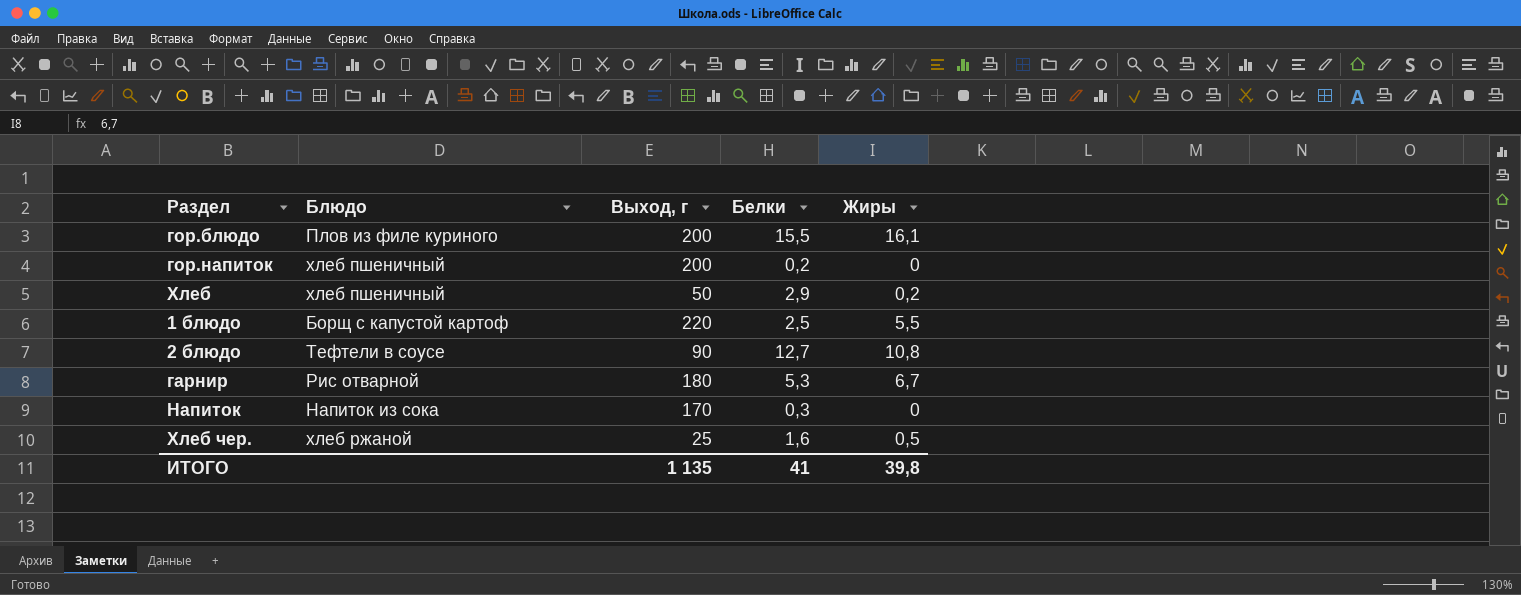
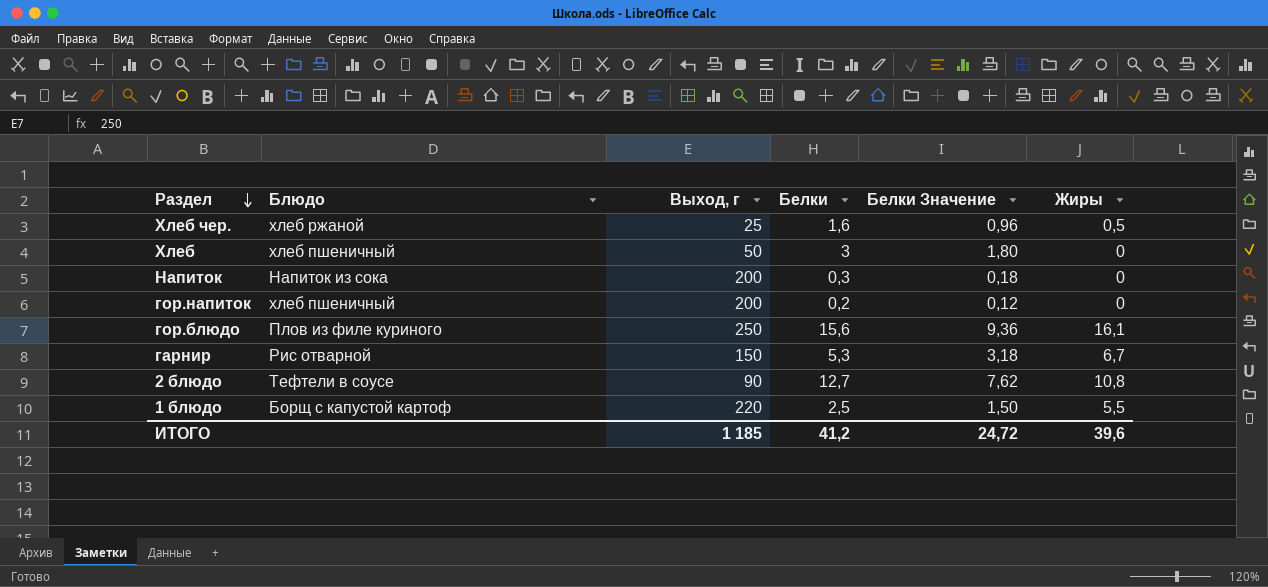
row order: none -> Раздел descending
column Белки Значение | formula: none -> [Белки] * 0,6
Хлеб | Белки: 2,9 -> 3
Хлеб | Жиры: 0,2 -> 0
Напиток | Выход, г: 170 -> 200
гор.блюдо | Выход, г: 200 -> 250
гор.блюдо | Белки: 15,5 -> 15,6
гарнир | Выход, г: 180 -> 150
ИТОГО | Выход, г: 1 135 -> 1 185
ИТОГО | Белки: 41 -> 41,2
ИТОГО | Жиры: 39,8 -> 39,6

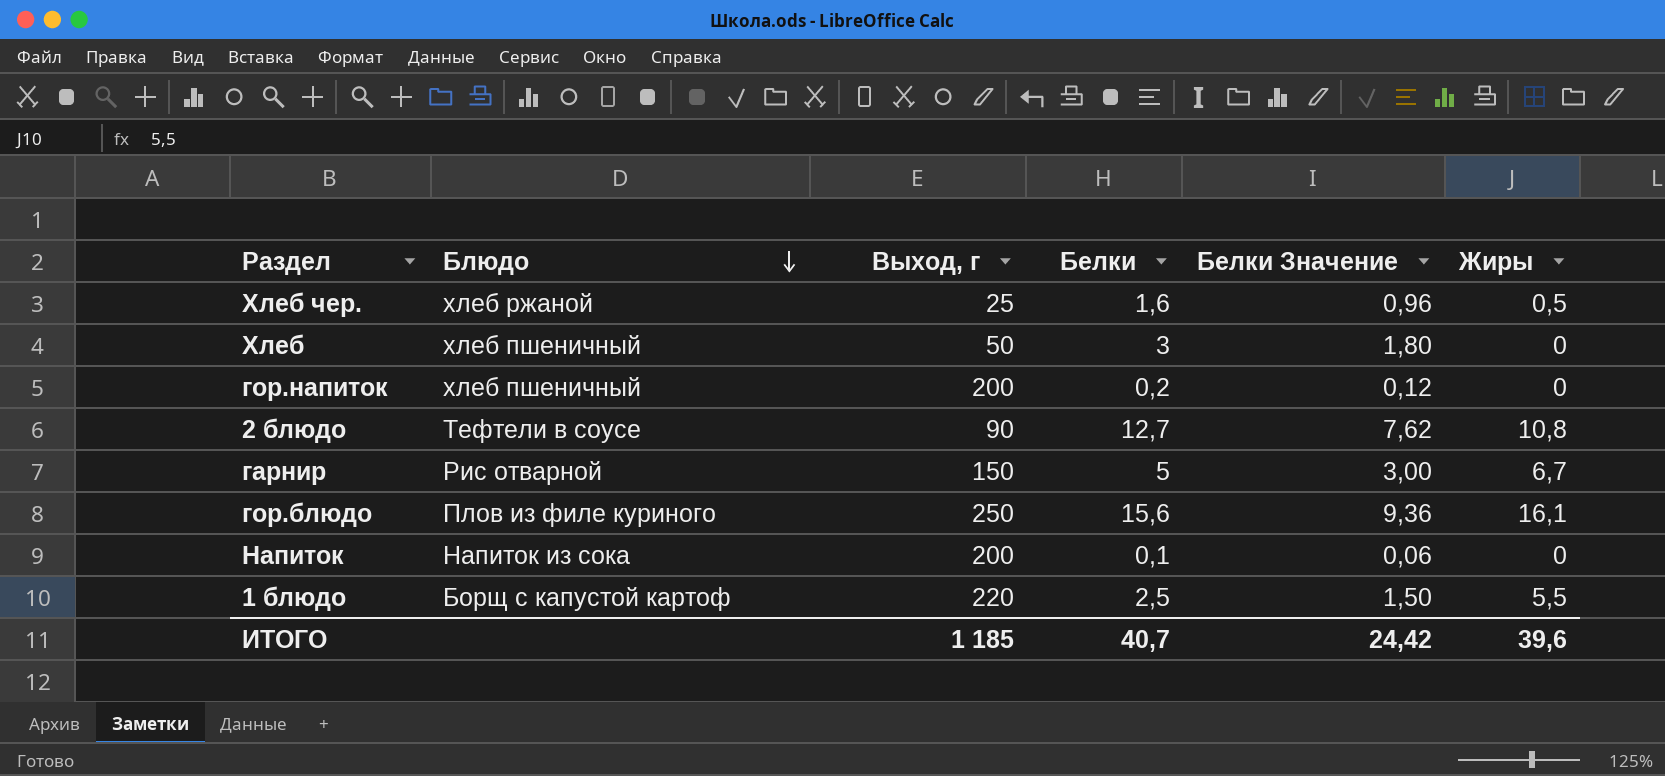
row order: Раздел descending -> Блюдо descending
гарнир | Белки: 5,3 -> 5
гарнир | Белки Значение: 3,18 -> 3,00
Напиток | Белки: 0,3 -> 0,1
Напиток | Белки Значение: 0,18 -> 0,06
ИТОГО | Белки: 41,2 -> 40,7
ИТОГО | Белки Значение: 24,72 -> 24,42

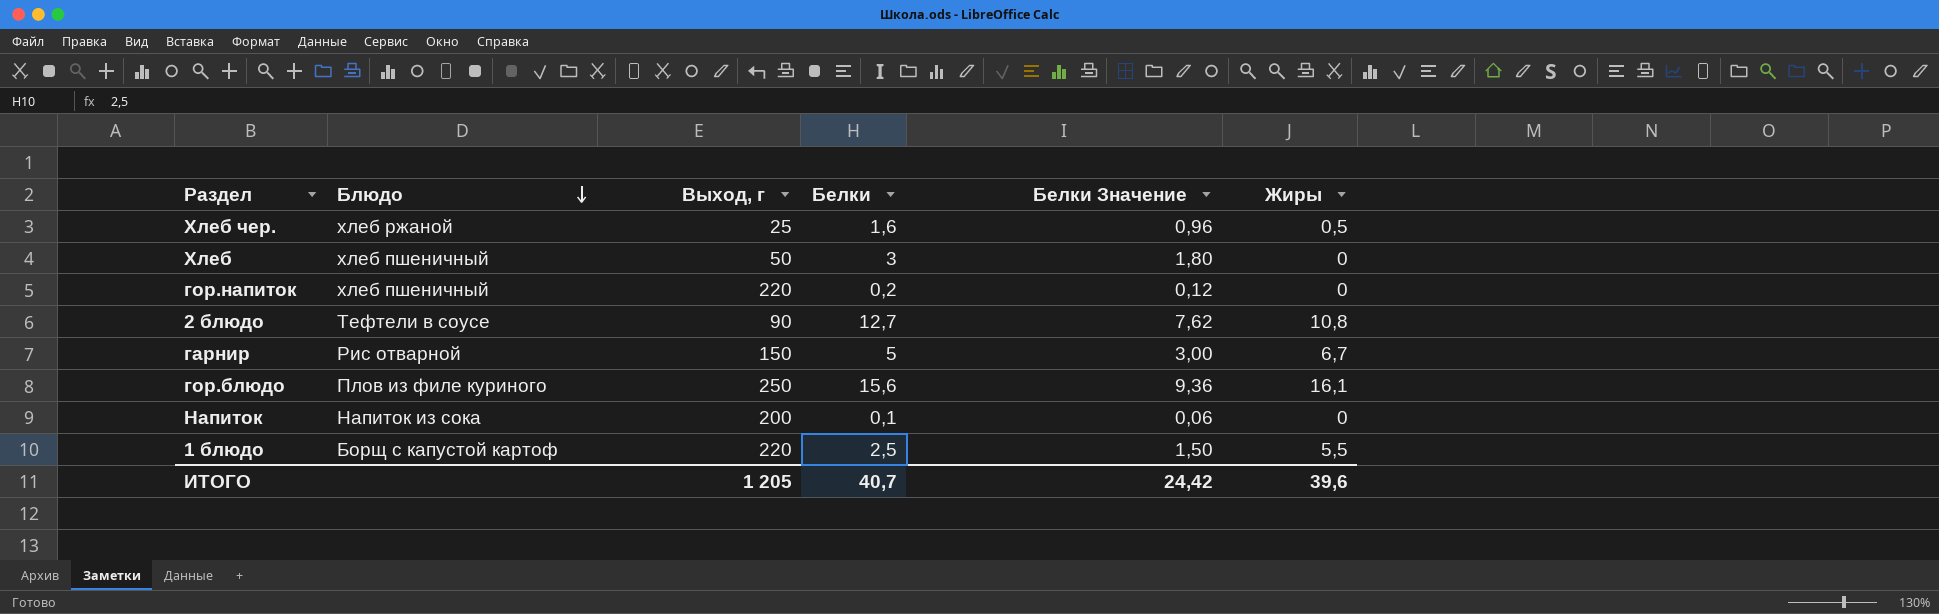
гор.напиток | Выход, г: 200 -> 220
ИТОГО | Выход, г: 1 185 -> 1 205

